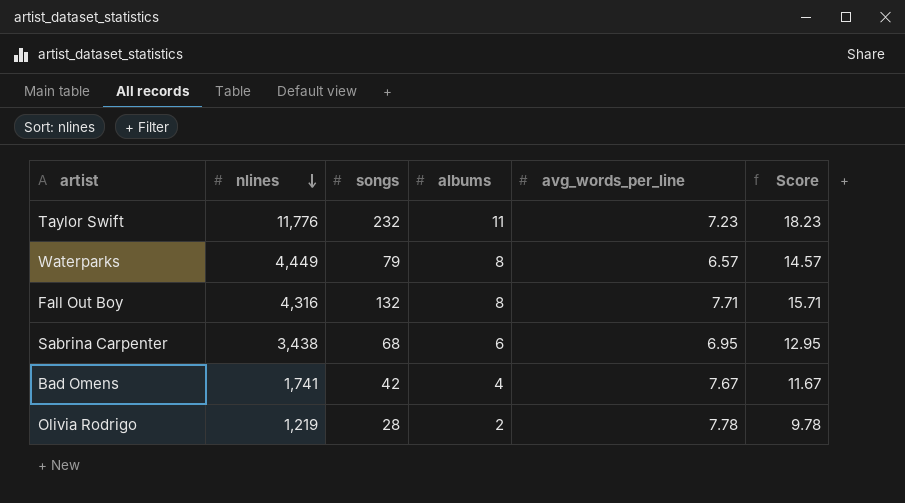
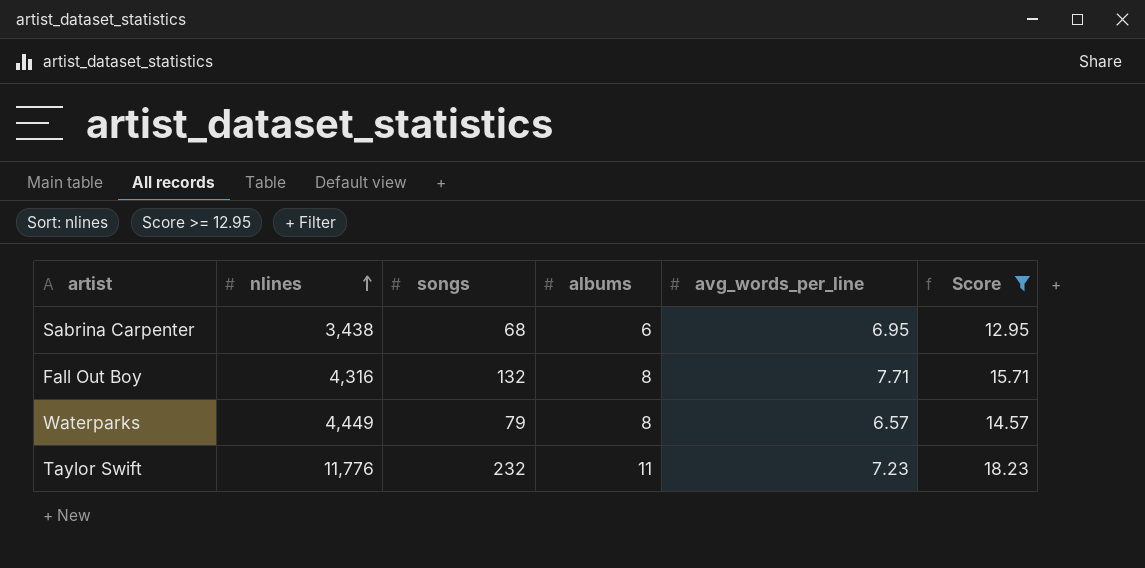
filter: none -> Score >= 12.95
row order: nlines descending -> nlines ascending

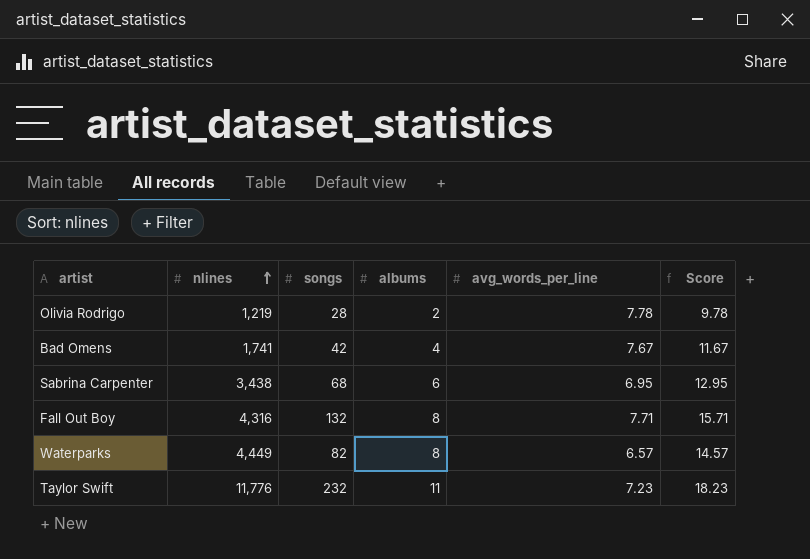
filter: Score >= 12.95 -> none
Waterparks | songs: 79 -> 82

